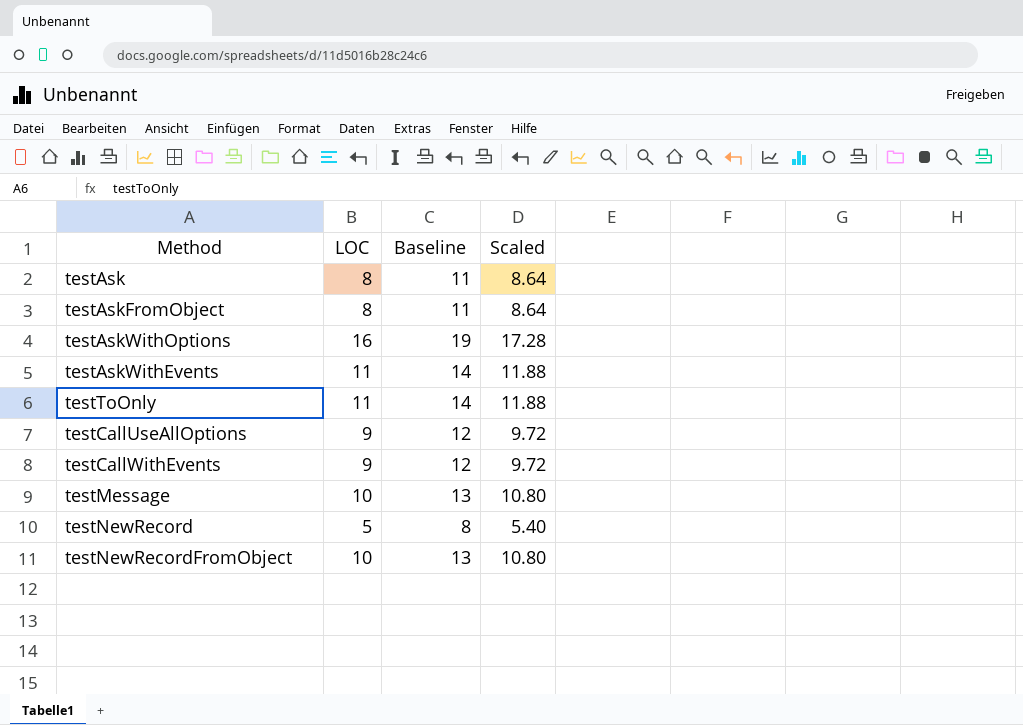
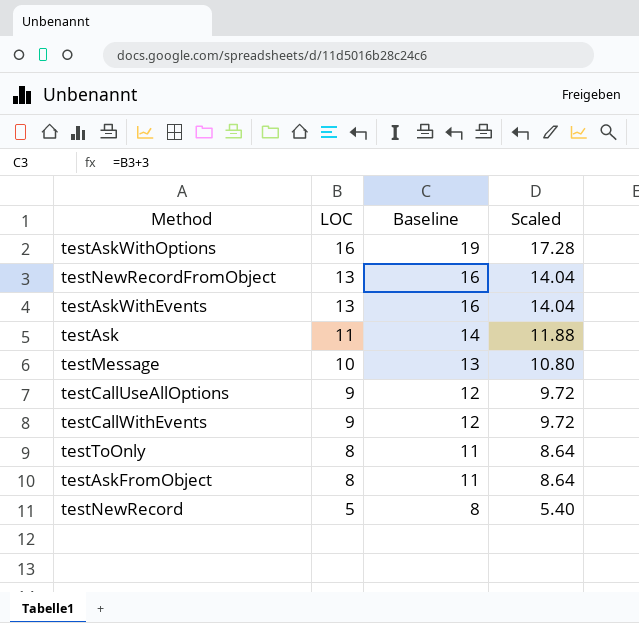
row order: none -> LOC descending
testNewRecordFromObject | LOC: 10 -> 13
testNewRecordFromObject | Baseline: 13 -> 16
testNewRecordFromObject | Scaled: 10.80 -> 14.04
testAskWithEvents | LOC: 11 -> 13
testAskWithEvents | Baseline: 14 -> 16
testAskWithEvents | Scaled: 11.88 -> 14.04
testAsk | LOC: 8 -> 11
testAsk | Baseline: 11 -> 14
testAsk | Scaled: 8.64 -> 11.88
testToOnly | LOC: 11 -> 8
testToOnly | Baseline: 14 -> 11
testToOnly | Scaled: 11.88 -> 8.64

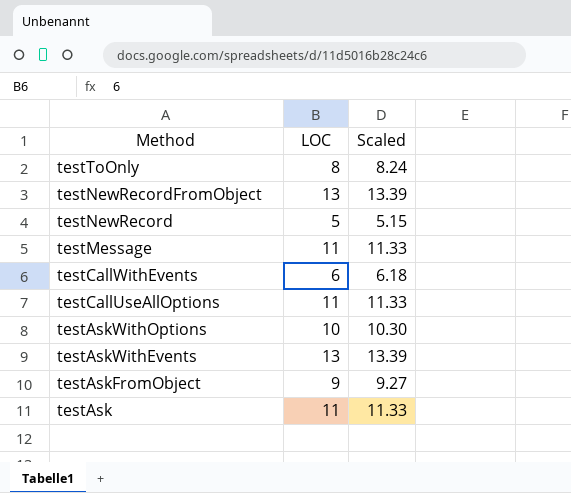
row order: LOC descending -> Method descending
column Baseline | formula: [LOC] + 3 -> none
column Scaled | formula: [LOC] * 1.08 -> [LOC] * 1.03
testMessage | LOC: 10 -> 11
testCallWithEvents | LOC: 9 -> 6
testCallUseAllOptions | LOC: 9 -> 11
testAskWithOptions | LOC: 16 -> 10
testAskFromObject | LOC: 8 -> 9

